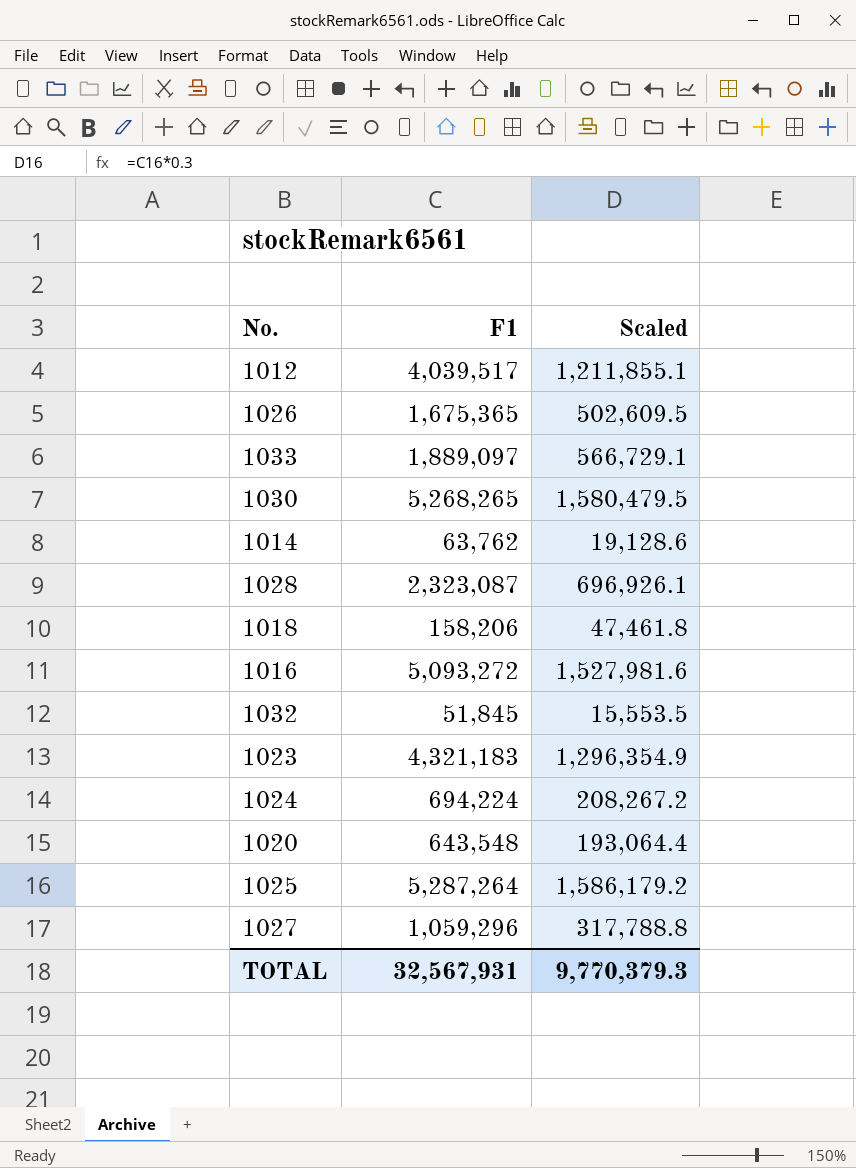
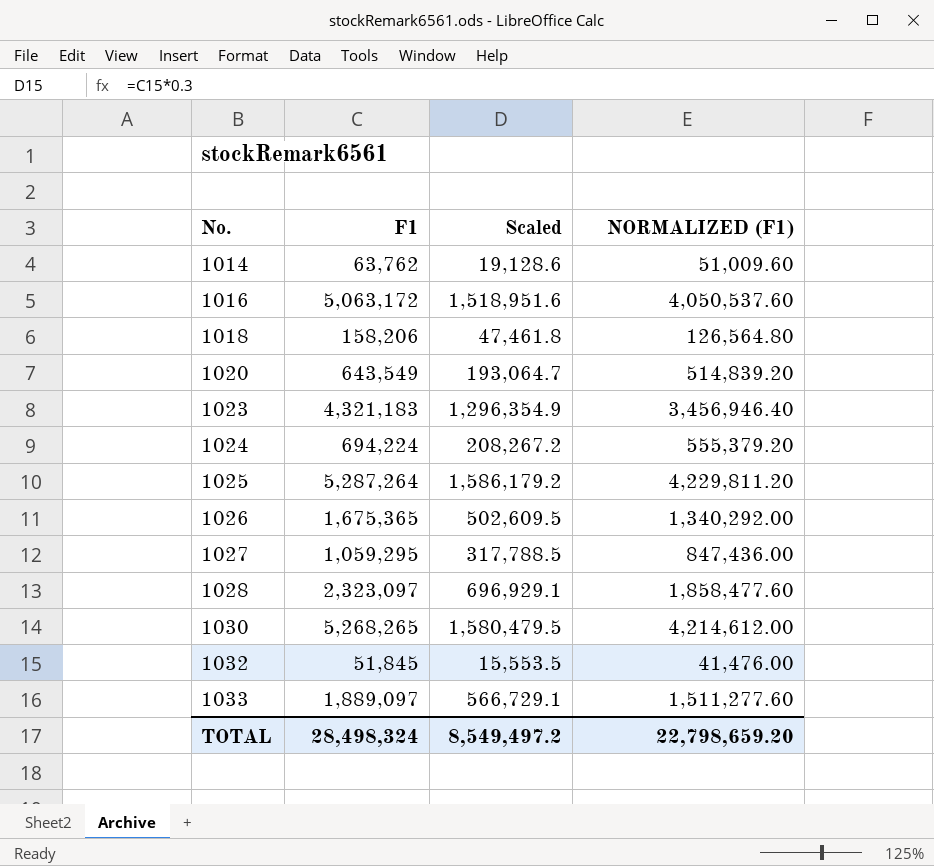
row order: none -> No. ascending
column NORMALIZED (F1) | formula: none -> [F1] * 0.8
row 1012: 4,039,517 | 1,211,855.1 -> none
1016 | F1: 5,093,272 -> 5,063,172
1016 | Scaled: 1,527,981.6 -> 1,518,951.6
1020 | F1: 643,548 -> 643,549
1020 | Scaled: 193,064.4 -> 193,064.7
1027 | F1: 1,059,296 -> 1,059,295
1027 | Scaled: 317,788.8 -> 317,788.5
1028 | F1: 2,323,087 -> 2,323,097
1028 | Scaled: 696,926.1 -> 696,929.1
TOTAL | F1: 32,567,931 -> 28,498,324
TOTAL | Scaled: 9,770,379.3 -> 8,549,497.2

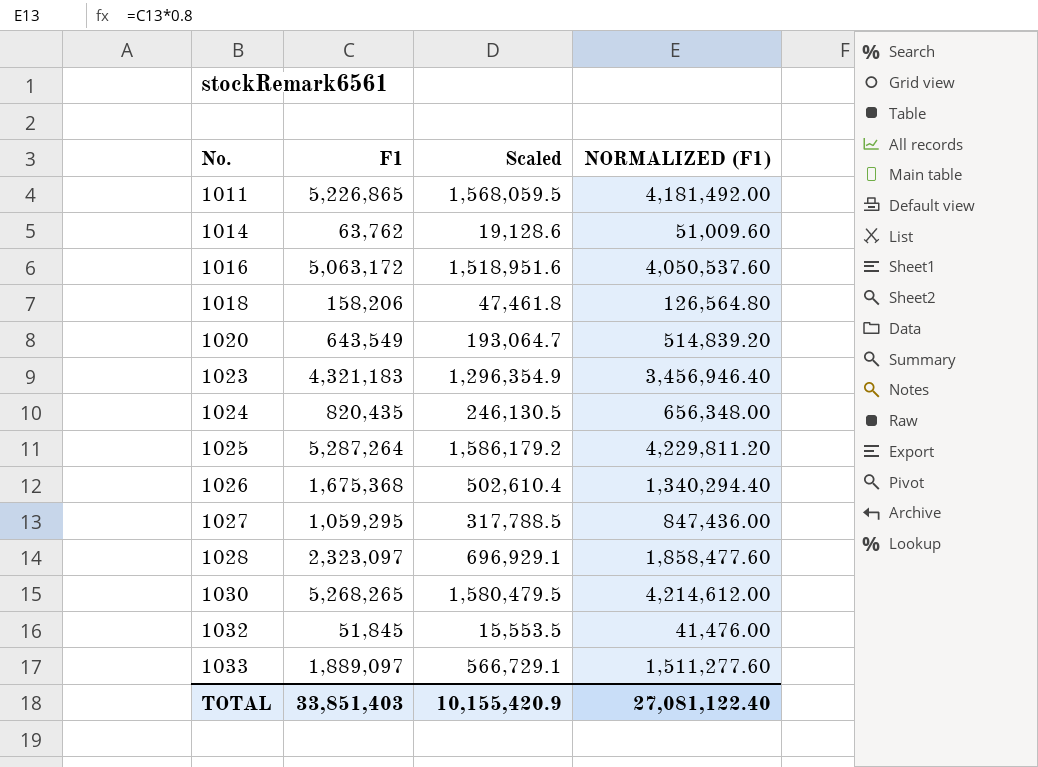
row 1011: none -> 5,226,865 | 1,568,059.5 | 4,181,492.00
1024 | F1: 694,224 -> 820,435
1024 | Scaled: 208,267.2 -> 246,130.5
1024 | NORMALIZED (F1): 555,379.20 -> 656,348.00
1026 | F1: 1,675,365 -> 1,675,368
1026 | Scaled: 502,609.5 -> 502,610.4
1026 | NORMALIZED (F1): 1,340,292.00 -> 1,340,294.40
TOTAL | F1: 28,498,324 -> 33,851,403
TOTAL | Scaled: 8,549,497.2 -> 10,155,420.9
TOTAL | NORMALIZED (F1): 22,798,659.20 -> 27,081,122.40

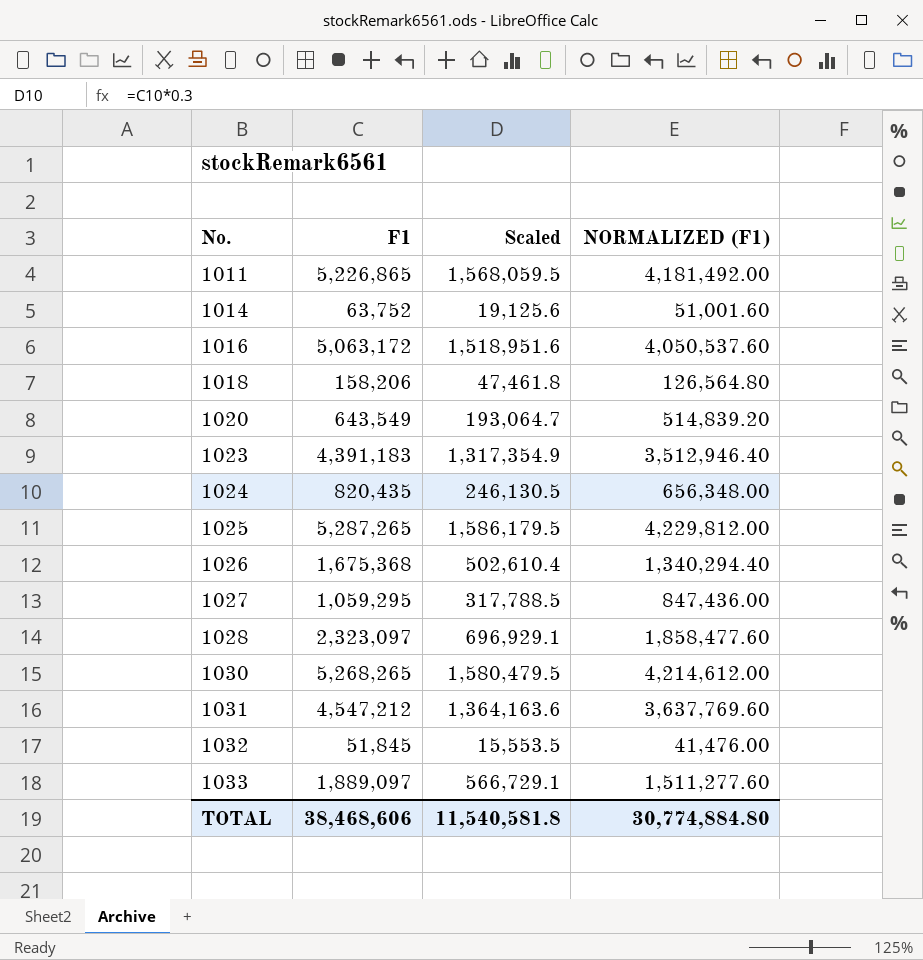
1014 | F1: 63,762 -> 63,752
1014 | Scaled: 19,128.6 -> 19,125.6
1014 | NORMALIZED (F1): 51,009.60 -> 51,001.60
1023 | F1: 4,321,183 -> 4,391,183
1023 | Scaled: 1,296,354.9 -> 1,317,354.9
1023 | NORMALIZED (F1): 3,456,946.40 -> 3,512,946.40
1025 | F1: 5,287,264 -> 5,287,265
1025 | Scaled: 1,586,179.2 -> 1,586,179.5
1025 | NORMALIZED (F1): 4,229,811.20 -> 4,229,812.00
row 1031: none -> 4,547,212 | 1,364,163.6 | 3,637,769.60
TOTAL | F1: 33,851,403 -> 38,468,606
TOTAL | Scaled: 10,155,420.9 -> 11,540,581.8
TOTAL | NORMALIZED (F1): 27,081,122.40 -> 30,774,884.80

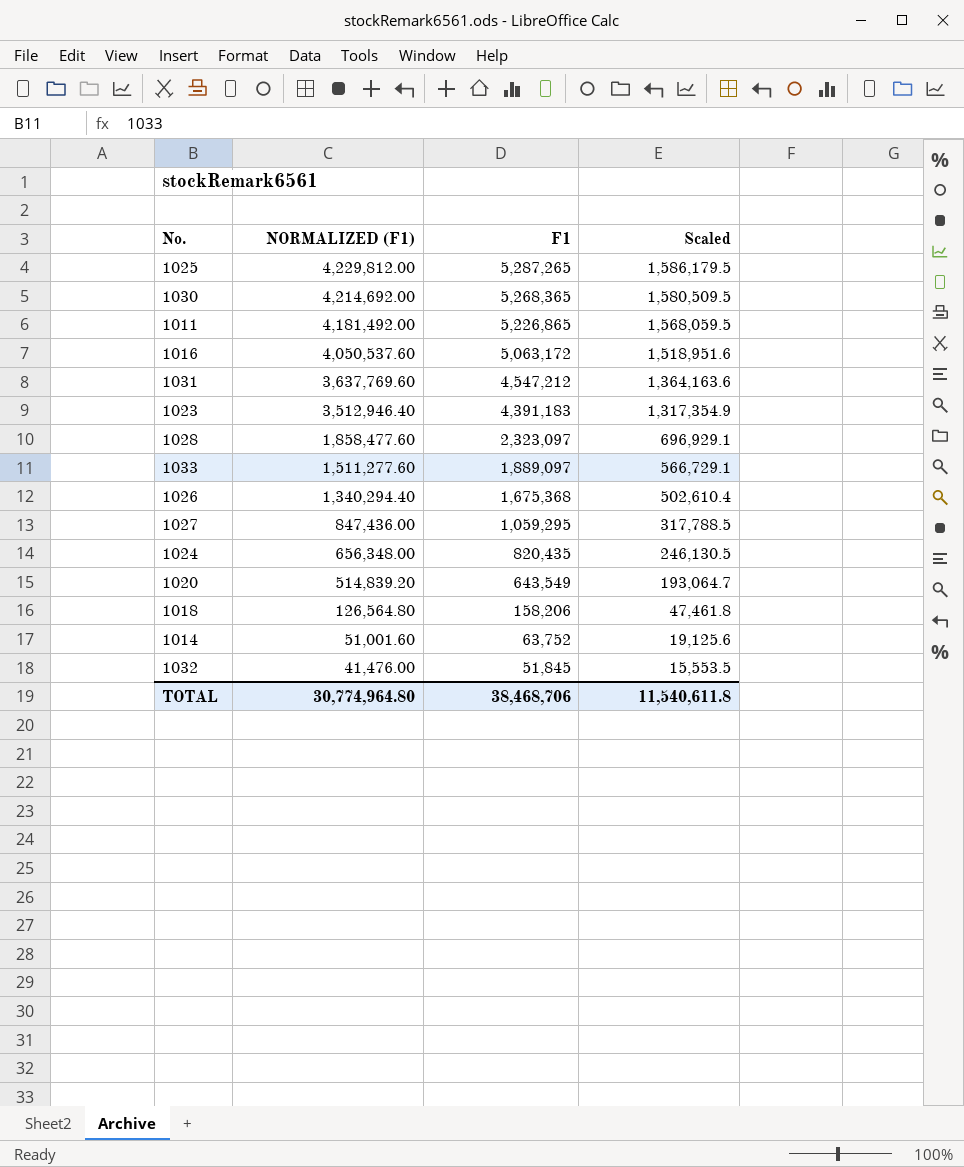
row order: No. ascending -> NORMALIZED (F1) descending
column NORMALIZED (F1) | position: 4 -> 2
1030 | NORMALIZED (F1): 4,214,612.00 -> 4,214,692.00
1030 | F1: 5,268,265 -> 5,268,365
1030 | Scaled: 1,580,479.5 -> 1,580,509.5
TOTAL | NORMALIZED (F1): 30,774,884.80 -> 30,774,964.80
TOTAL | F1: 38,468,606 -> 38,468,706
TOTAL | Scaled: 11,540,581.8 -> 11,540,611.8

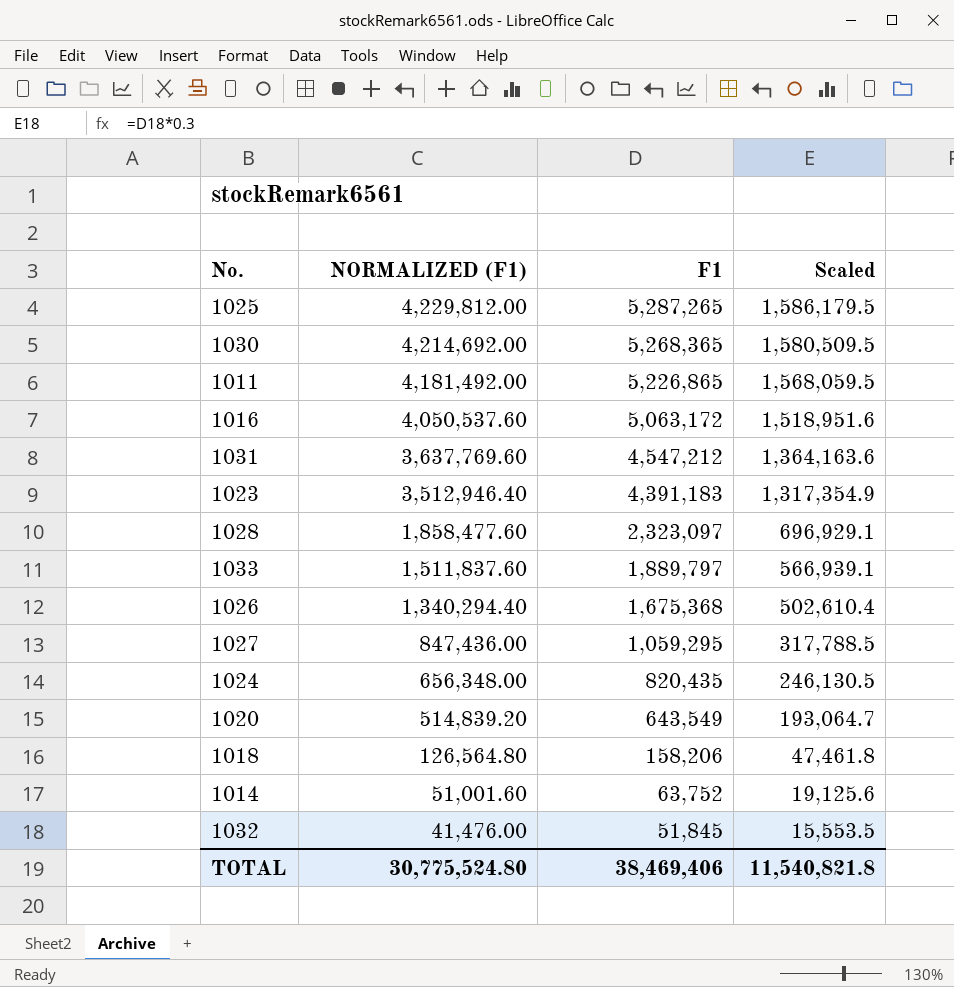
1033 | NORMALIZED (F1): 1,511,277.60 -> 1,511,837.60
1033 | F1: 1,889,097 -> 1,889,797
1033 | Scaled: 566,729.1 -> 566,939.1
TOTAL | NORMALIZED (F1): 30,774,964.80 -> 30,775,524.80
TOTAL | F1: 38,468,706 -> 38,469,406
TOTAL | Scaled: 11,540,611.8 -> 11,540,821.8

